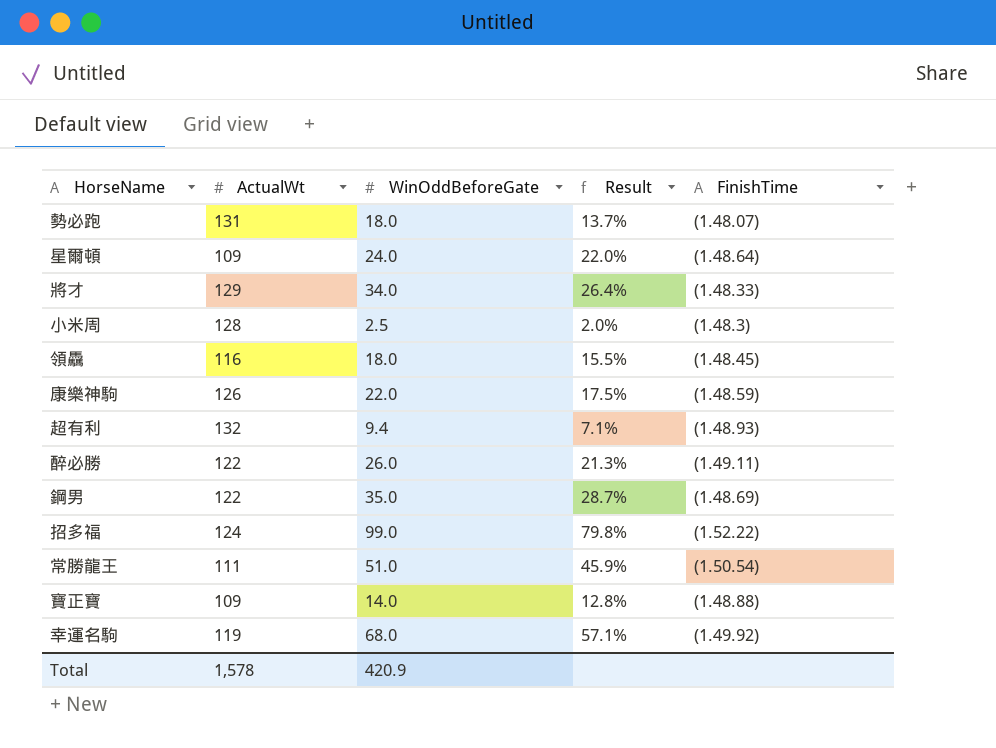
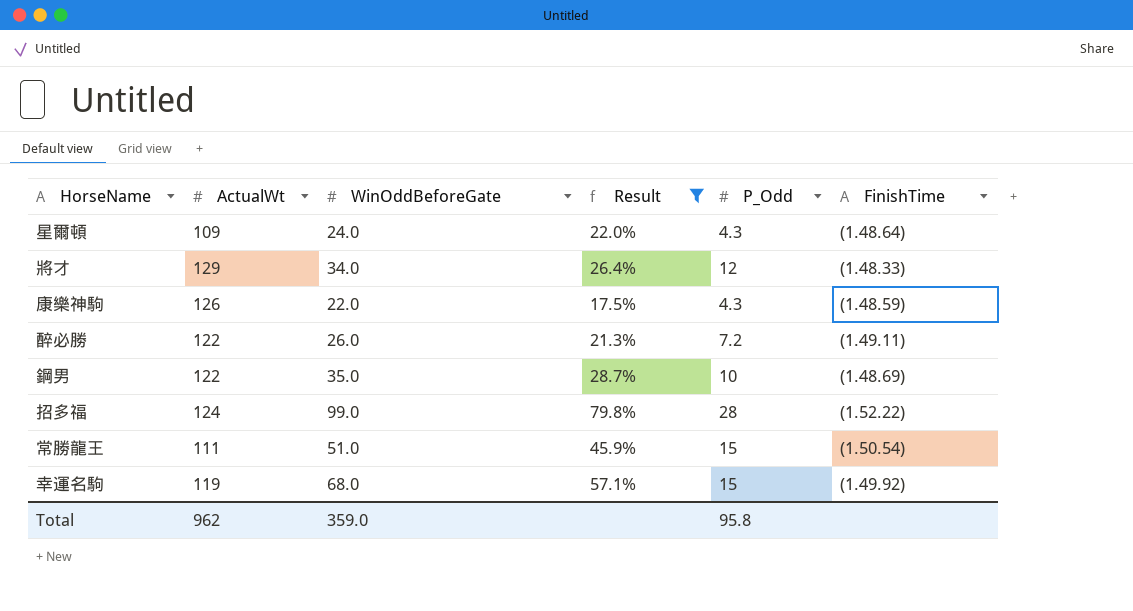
filter: none -> Result >= 17.5%
column P_Odd | position: none -> 5
Total | ActualWt: 1,578 -> 962
Total | WinOddBeforeGate: 420.9 -> 359.0

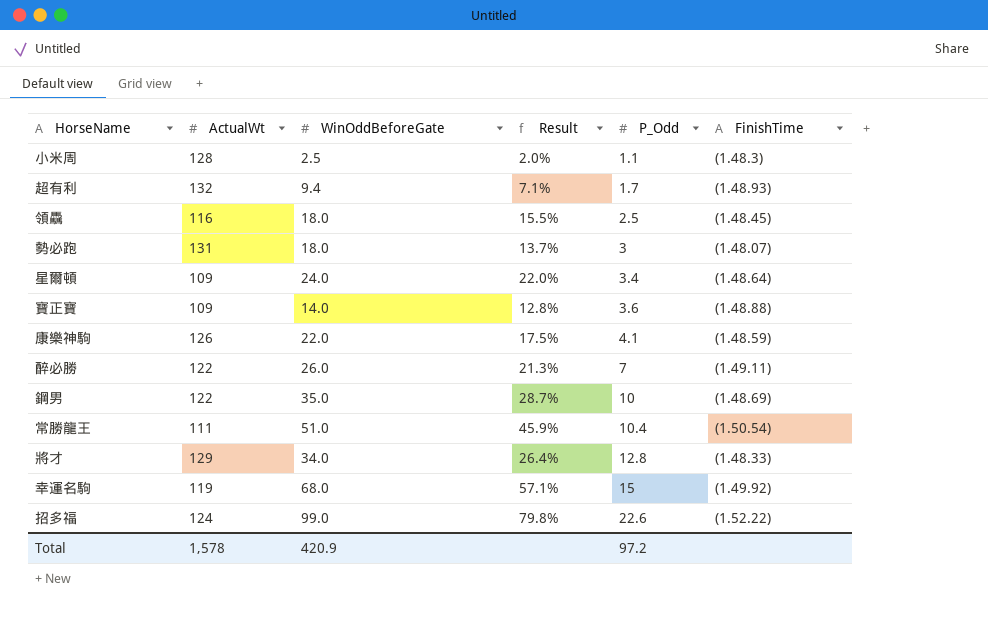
filter: Result >= 17.5% -> none
row order: none -> P_Odd ascending
星爾頓 | P_Odd: 4.3 -> 3.4
康樂神駒 | P_Odd: 4.3 -> 4.1
醉必勝 | P_Odd: 7.2 -> 7
常勝龍王 | P_Odd: 15 -> 10.4
將才 | P_Odd: 12 -> 12.8
招多福 | P_Odd: 28 -> 22.6
Total | ActualWt: 962 -> 1,578
Total | WinOddBeforeGate: 359.0 -> 420.9
Total | P_Odd: 95.8 -> 97.2

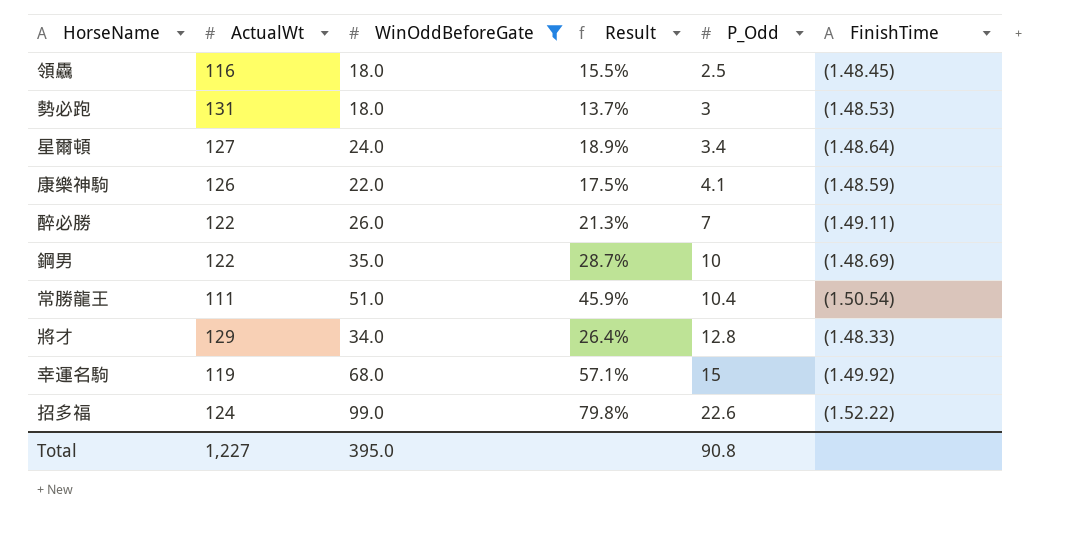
filter: none -> WinOddBeforeGate >= 18.0
勢必跑 | FinishTime: (1.48.07) -> (1.48.53)
星爾頓 | ActualWt: 109 -> 127
星爾頓 | Result: 22.0% -> 18.9%
Total | ActualWt: 1,578 -> 1,227
Total | WinOddBeforeGate: 420.9 -> 395.0
Total | P_Odd: 97.2 -> 90.8

